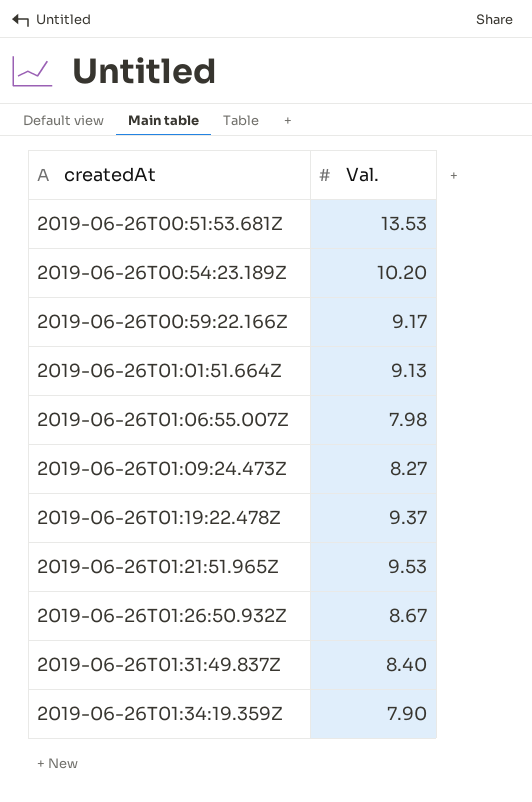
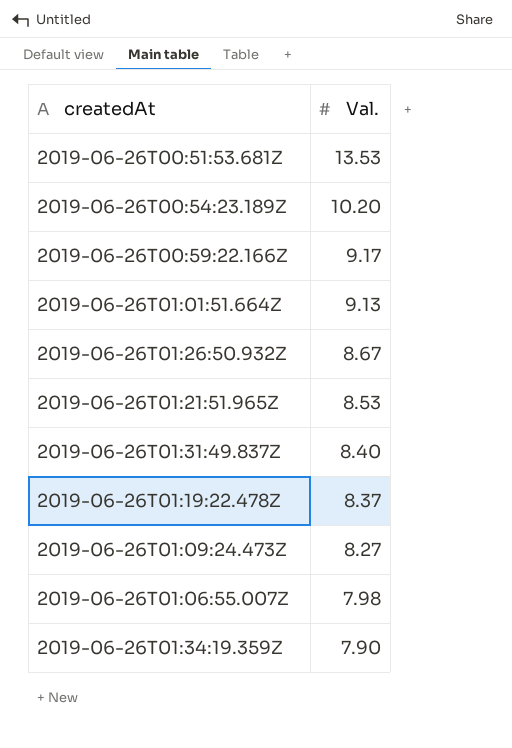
row order: createdAt ascending -> Val. descending
2019-06-26T01:21:51.965Z | Val.: 9.53 -> 8.53
2019-06-26T01:19:22.478Z | Val.: 9.37 -> 8.37

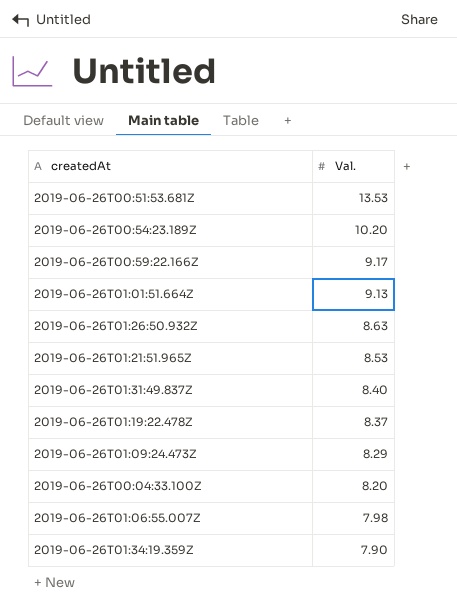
2019-06-26T01:26:50.932Z | Val.: 8.67 -> 8.63
2019-06-26T01:09:24.473Z | Val.: 8.27 -> 8.29
row 2019-06-26T00:04:33.100Z: none -> 8.20

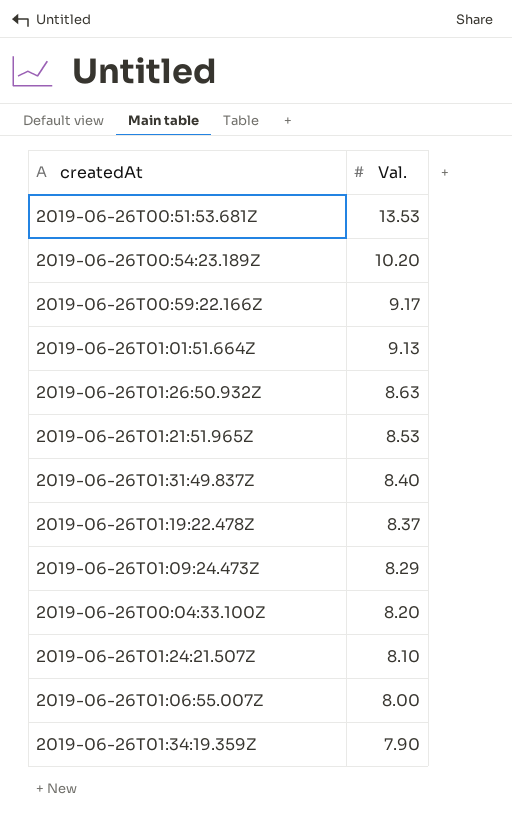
row 2019-06-26T01:24:21.507Z: none -> 8.10
2019-06-26T01:06:55.007Z | Val.: 7.98 -> 8.00

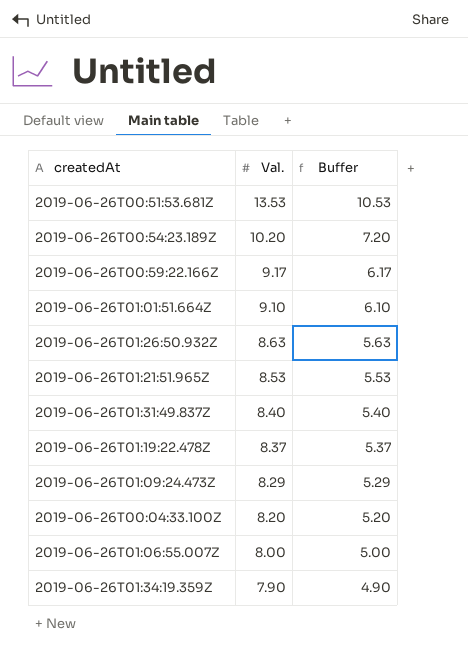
column Buffer | formula: none -> [Val.] - 3
row 2019-06-26T01:24:21.507Z: 8.10 -> none
2019-06-26T01:01:51.664Z | Val.: 9.13 -> 9.10

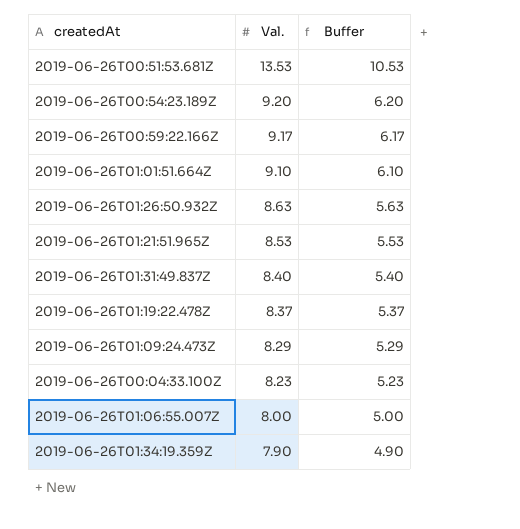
2019-06-26T00:54:23.189Z | Val.: 10.20 -> 9.20
2019-06-26T00:54:23.189Z | Buffer: 7.20 -> 6.20
2019-06-26T00:04:33.100Z | Val.: 8.20 -> 8.23
2019-06-26T00:04:33.100Z | Buffer: 5.20 -> 5.23

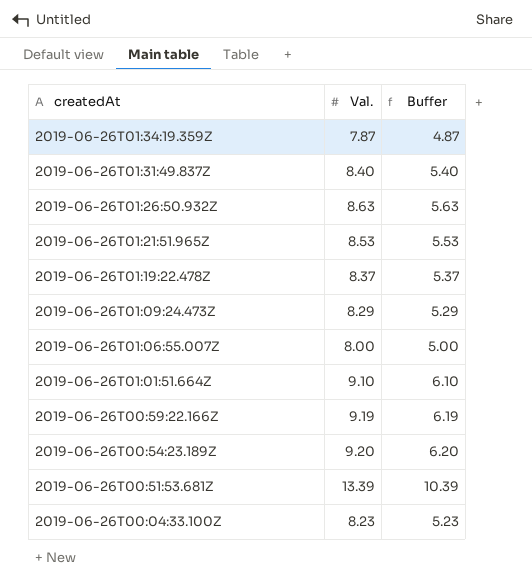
row order: Val. descending -> createdAt descending
2019-06-26T01:34:19.359Z | Val.: 7.90 -> 7.87
2019-06-26T01:34:19.359Z | Buffer: 4.90 -> 4.87
2019-06-26T00:59:22.166Z | Val.: 9.17 -> 9.19
2019-06-26T00:59:22.166Z | Buffer: 6.17 -> 6.19
2019-06-26T00:51:53.681Z | Val.: 13.53 -> 13.39
2019-06-26T00:51:53.681Z | Buffer: 10.53 -> 10.39

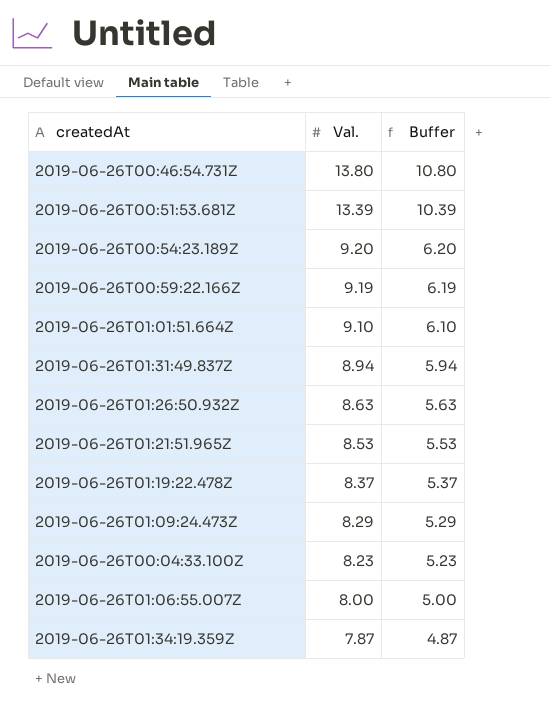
row order: createdAt descending -> Val. descending
row 2019-06-26T00:46:54.731Z: none -> 13.80 | 10.80
2019-06-26T01:31:49.837Z | Val.: 8.40 -> 8.94
2019-06-26T01:31:49.837Z | Buffer: 5.40 -> 5.94

